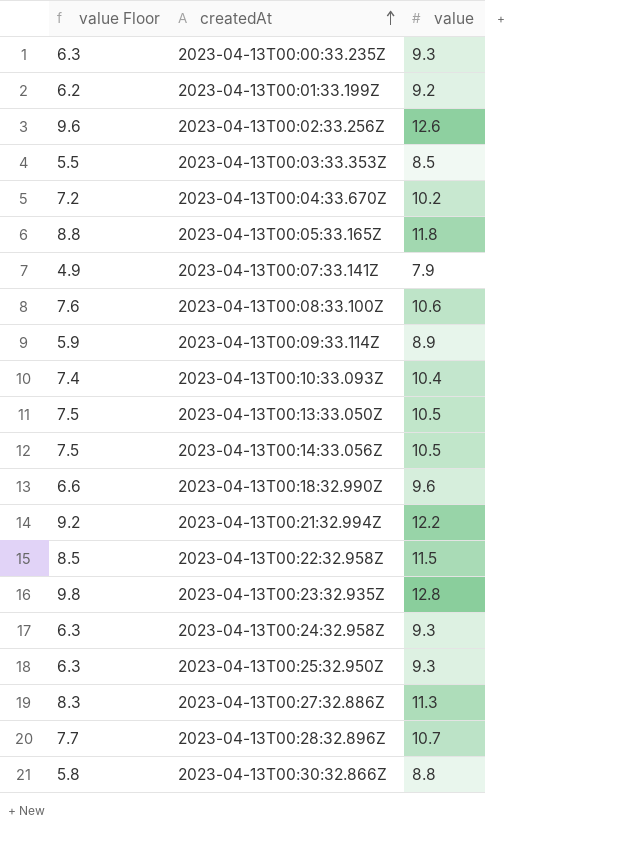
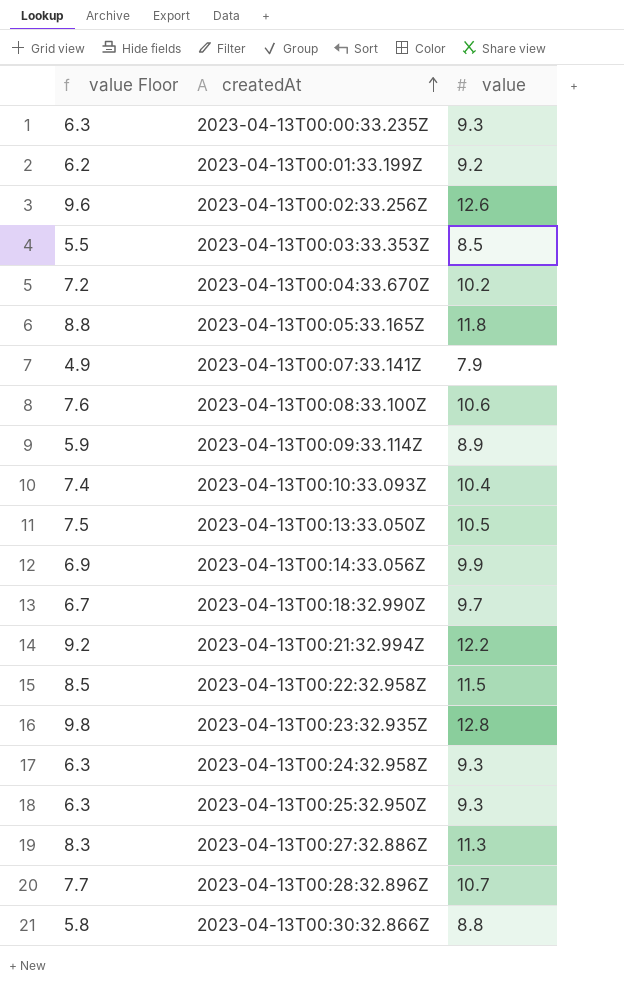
2023-04-13T00:14:33.056Z | value Floor: 7.5 -> 6.9
2023-04-13T00:14:33.056Z | value: 10.5 -> 9.9
2023-04-13T00:18:32.990Z | value Floor: 6.6 -> 6.7
2023-04-13T00:18:32.990Z | value: 9.6 -> 9.7

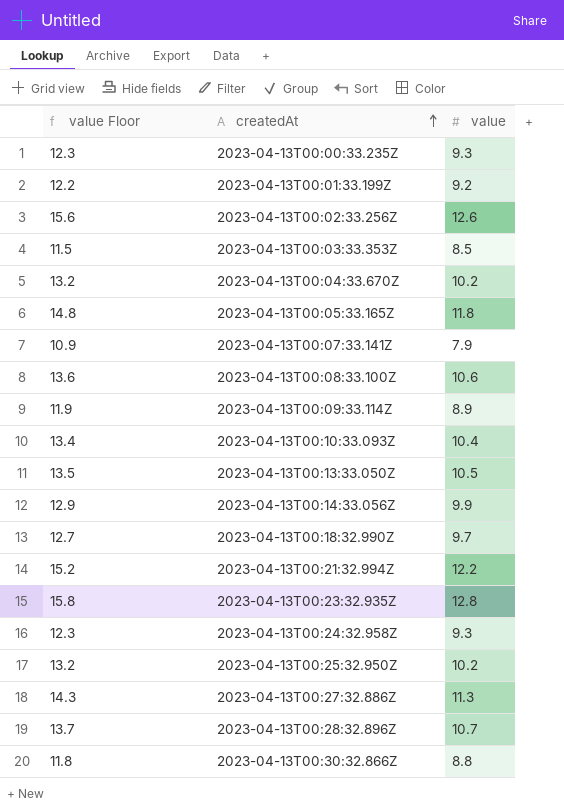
column value Floor | formula: [value] - 3 -> [value] + 3
row 2023-04-13T00:22:32.958Z: 8.5 | 11.5 -> none
2023-04-13T00:25:32.950Z | value: 9.3 -> 10.2

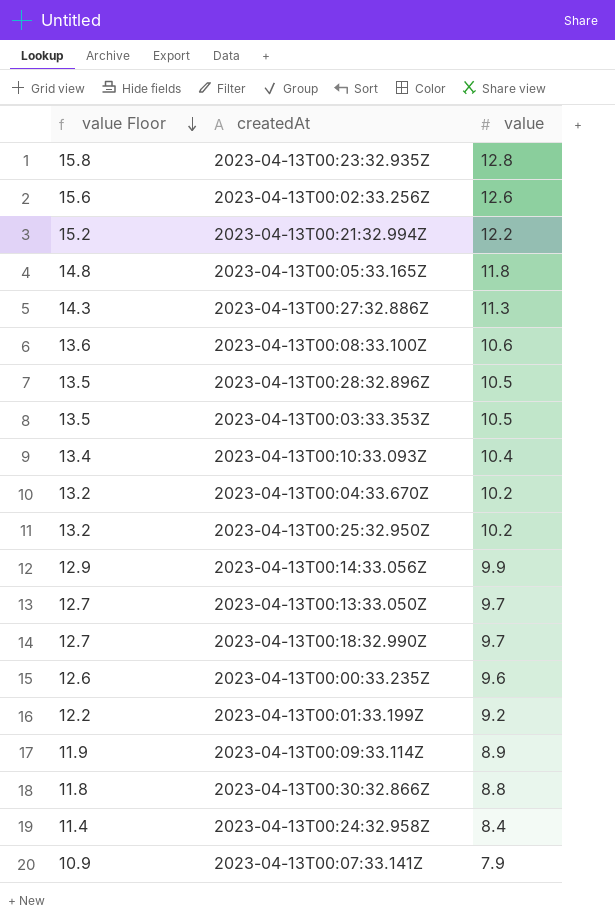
row order: createdAt ascending -> value Floor descending
2023-04-13T00:28:32.896Z | value Floor: 13.7 -> 13.5
2023-04-13T00:28:32.896Z | value: 10.7 -> 10.5
2023-04-13T00:03:33.353Z | value Floor: 11.5 -> 13.5
2023-04-13T00:03:33.353Z | value: 8.5 -> 10.5
2023-04-13T00:13:33.050Z | value Floor: 13.5 -> 12.7
2023-04-13T00:13:33.050Z | value: 10.5 -> 9.7
2023-04-13T00:00:33.235Z | value Floor: 12.3 -> 12.6
2023-04-13T00:00:33.235Z | value: 9.3 -> 9.6
2023-04-13T00:24:32.958Z | value Floor: 12.3 -> 11.4
2023-04-13T00:24:32.958Z | value: 9.3 -> 8.4

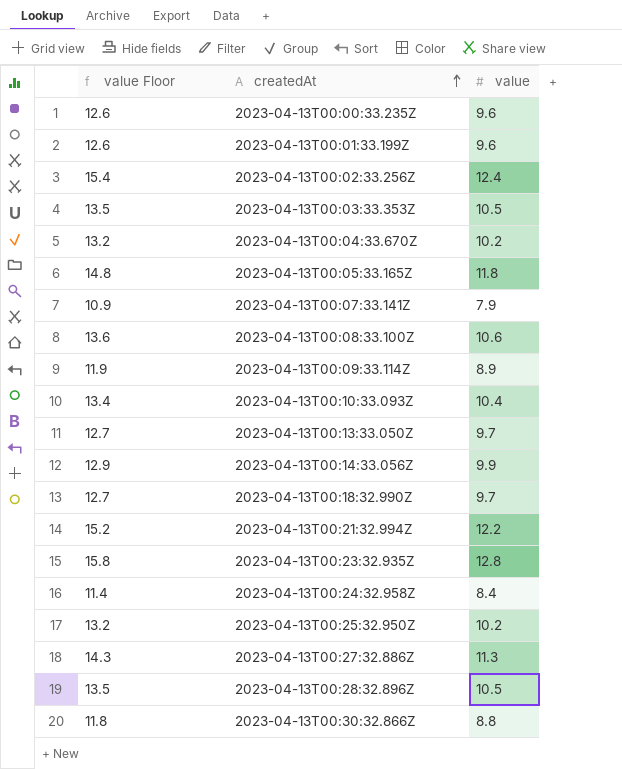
row order: value Floor descending -> createdAt ascending
2023-04-13T00:01:33.199Z | value Floor: 12.2 -> 12.6
2023-04-13T00:01:33.199Z | value: 9.2 -> 9.6
2023-04-13T00:02:33.256Z | value Floor: 15.6 -> 15.4
2023-04-13T00:02:33.256Z | value: 12.6 -> 12.4

